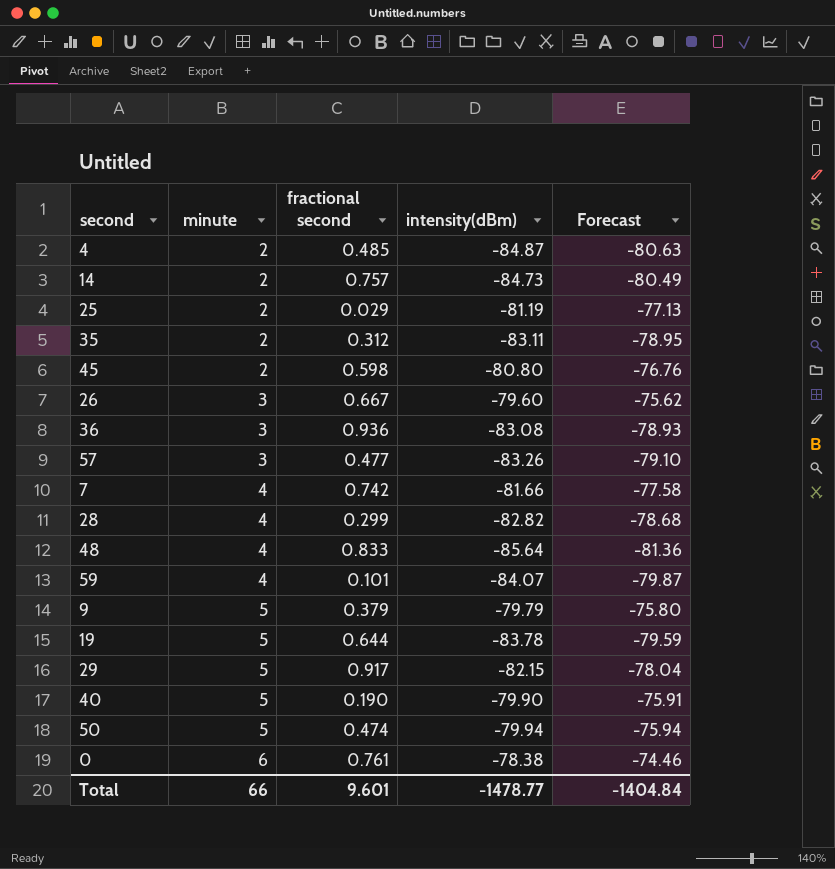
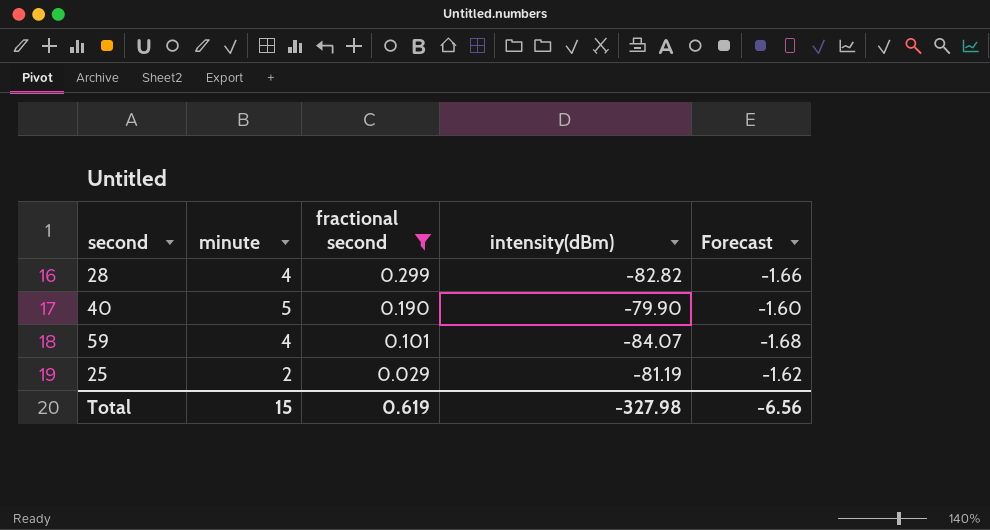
filter: none -> fractional second <= 0.299
row order: minute ascending -> fractional second descending
column Forecast | formula: [intensity(dBm)] * 0.95 -> [intensity(dBm)] * 0.02
Total | minute: 66 -> 15
Total | fractional second: 9.601 -> 0.619
Total | intensity(dBm): -1478.77 -> -327.98
Total | Forecast: -1404.84 -> -6.56

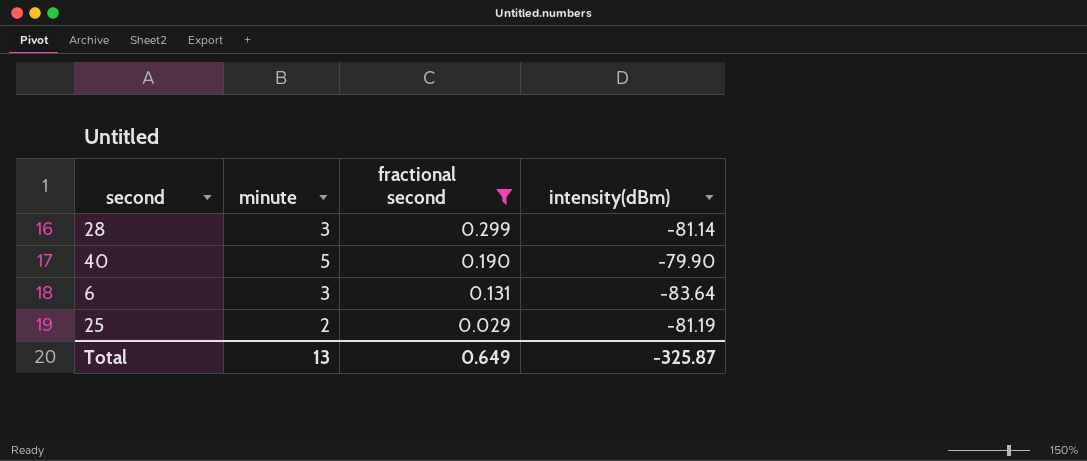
column Forecast | formula: [intensity(dBm)] * 0.02 -> none
row 59: 4 | 0.101 | -84.07 | -1.68 -> none
28 | minute: 4 -> 3
28 | intensity(dBm): -82.82 -> -81.14
row 6: none -> 3 | 0.131 | -83.64
Total | minute: 15 -> 13
Total | fractional second: 0.619 -> 0.649
Total | intensity(dBm): -327.98 -> -325.87

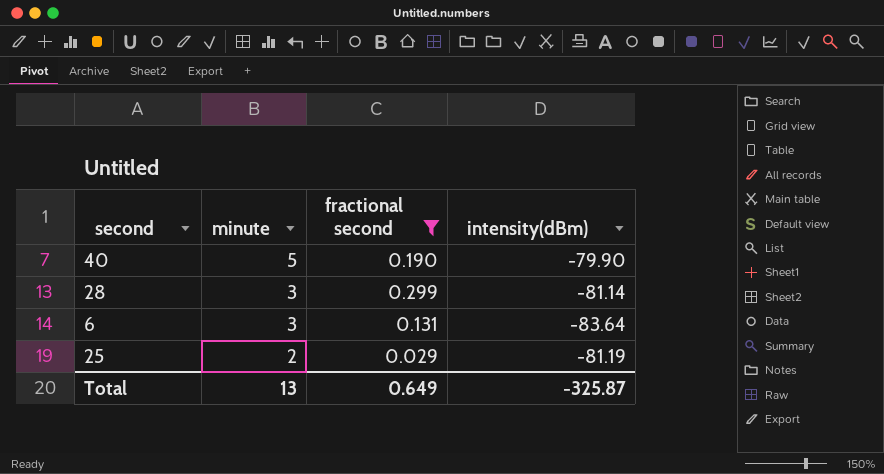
row order: fractional second descending -> minute descending

